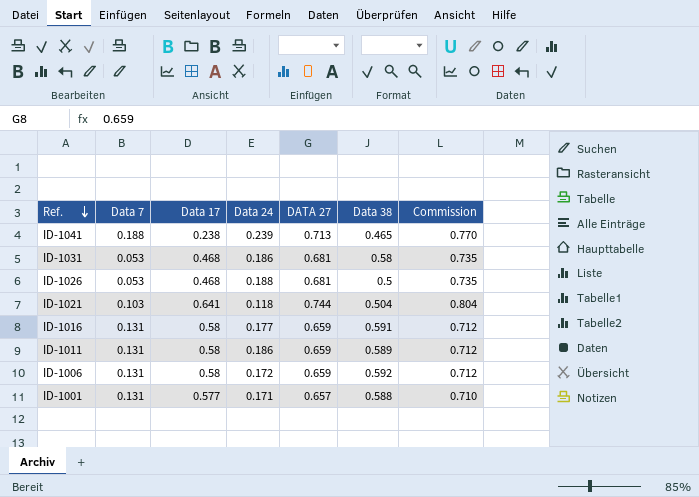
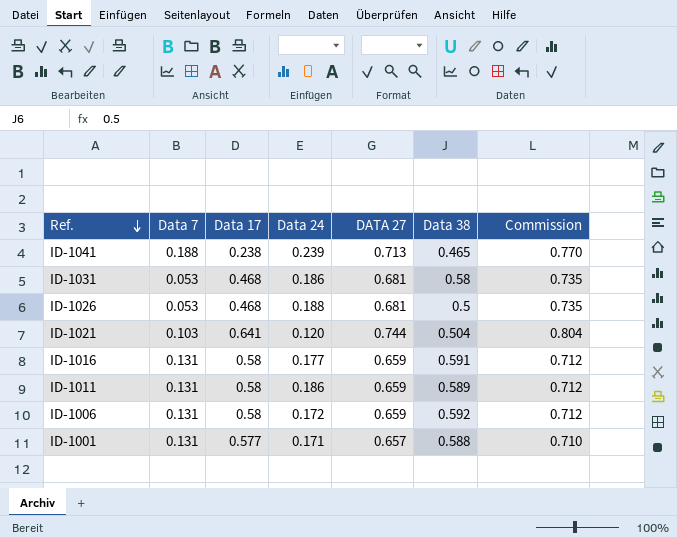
ID-1021 | Data 24: 0.118 -> 0.120

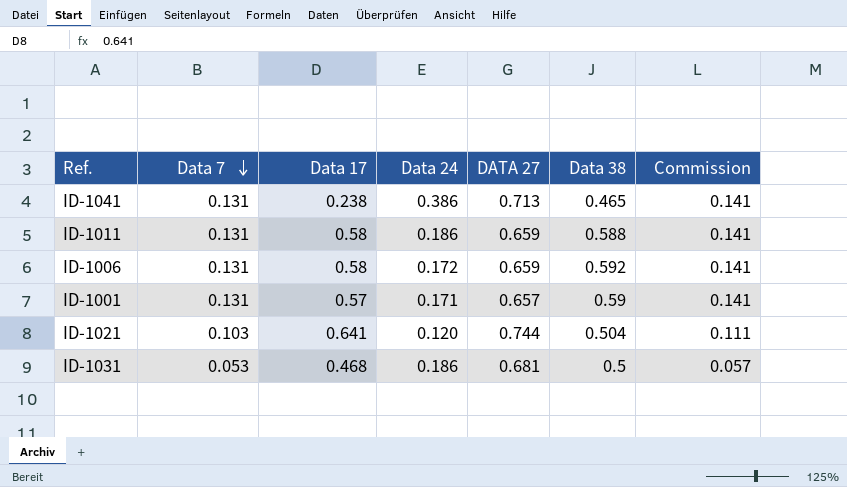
row order: Ref. descending -> Data 7 descending
column Commission | formula: [DATA 27] * 1.08 -> [Data 7] * 1.08
row ID-1026: 0.053 | 0.468 | 0.188 | 0.681 | 0.5 | 0.735 -> none
row ID-1016: 0.131 | 0.58 | 0.177 | 0.659 | 0.591 | 0.712 -> none
ID-1041 | Data 7: 0.188 -> 0.131
ID-1041 | Data 24: 0.239 -> 0.386
ID-1011 | Data 38: 0.589 -> 0.588
ID-1001 | Data 17: 0.577 -> 0.57
ID-1001 | Data 38: 0.588 -> 0.59
ID-1031 | Data 38: 0.58 -> 0.5

